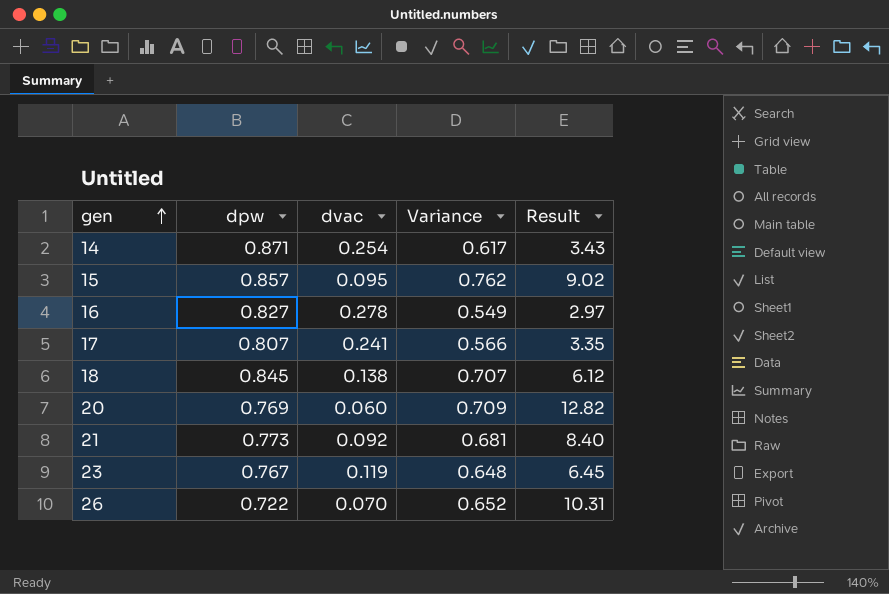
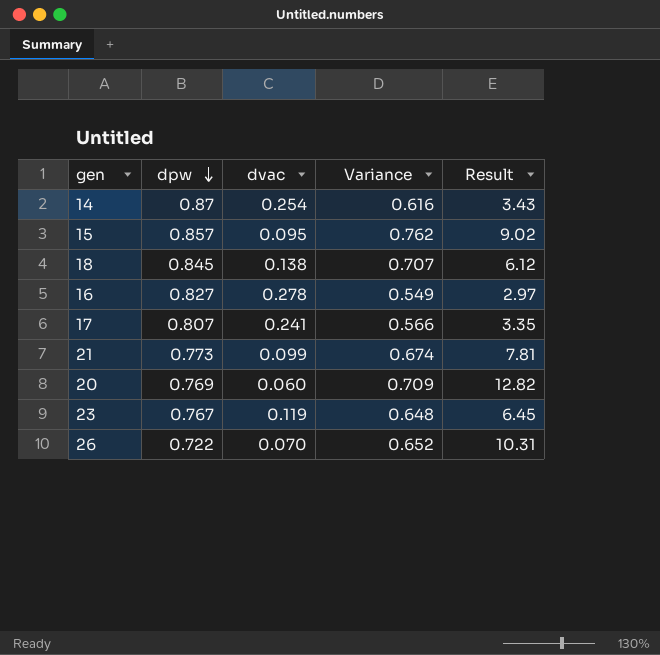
row order: gen ascending -> dpw descending
14 | dpw: 0.871 -> 0.87
14 | Variance: 0.617 -> 0.616
21 | dvac: 0.092 -> 0.099
21 | Variance: 0.681 -> 0.674
21 | Result: 8.40 -> 7.81

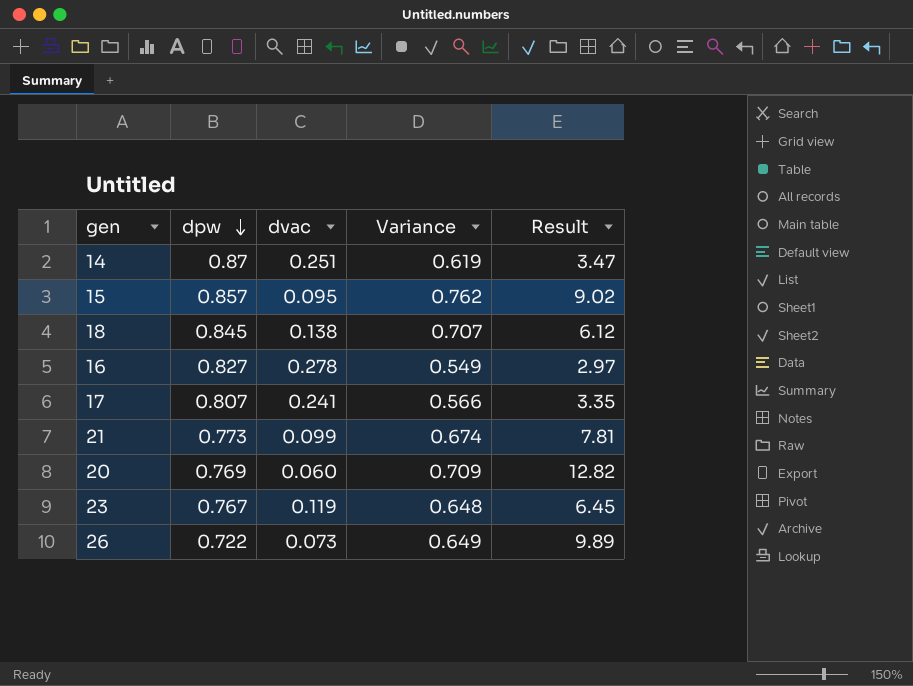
14 | dvac: 0.254 -> 0.251
14 | Variance: 0.616 -> 0.619
14 | Result: 3.43 -> 3.47
26 | dvac: 0.070 -> 0.073
26 | Variance: 0.652 -> 0.649
26 | Result: 10.31 -> 9.89

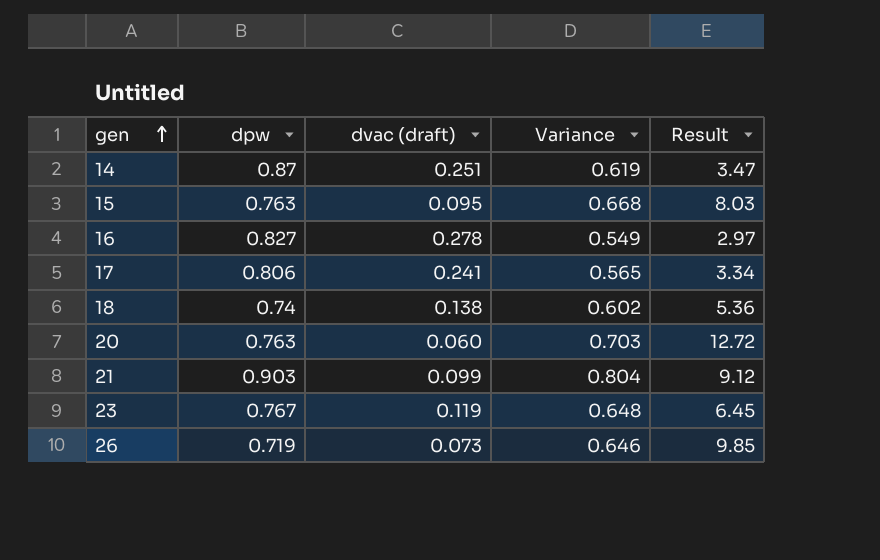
row order: dpw descending -> gen ascending
column name: dvac -> dvac (draft)
15 | dpw: 0.857 -> 0.763
15 | Variance: 0.762 -> 0.668
15 | Result: 9.02 -> 8.03
17 | dpw: 0.807 -> 0.806
17 | Variance: 0.566 -> 0.565
17 | Result: 3.35 -> 3.34
18 | dpw: 0.845 -> 0.74
18 | Variance: 0.707 -> 0.602
18 | Result: 6.12 -> 5.36
20 | dpw: 0.769 -> 0.763
20 | Variance: 0.709 -> 0.703
20 | Result: 12.82 -> 12.72
21 | dpw: 0.773 -> 0.903
21 | Variance: 0.674 -> 0.804
21 | Result: 7.81 -> 9.12
26 | dpw: 0.722 -> 0.719
26 | Variance: 0.649 -> 0.646
26 | Result: 9.89 -> 9.85

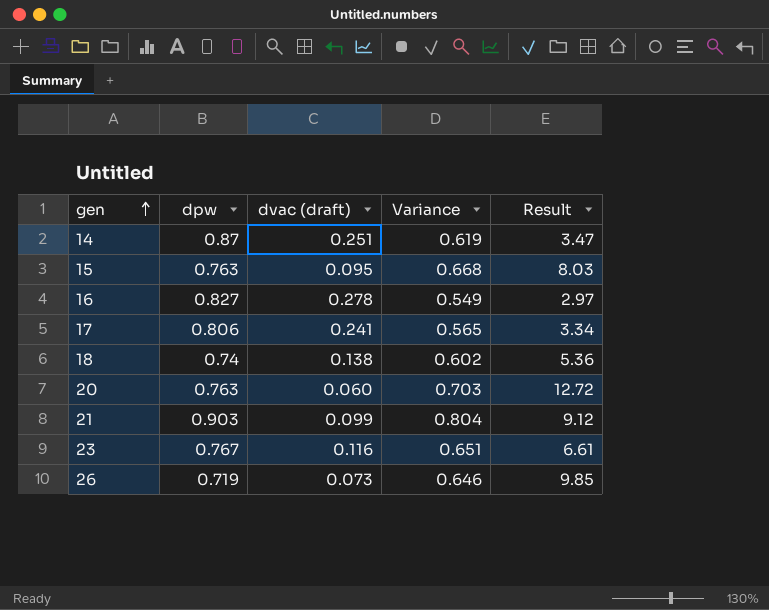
23 | dvac (draft): 0.119 -> 0.116
23 | Variance: 0.648 -> 0.651
23 | Result: 6.45 -> 6.61

